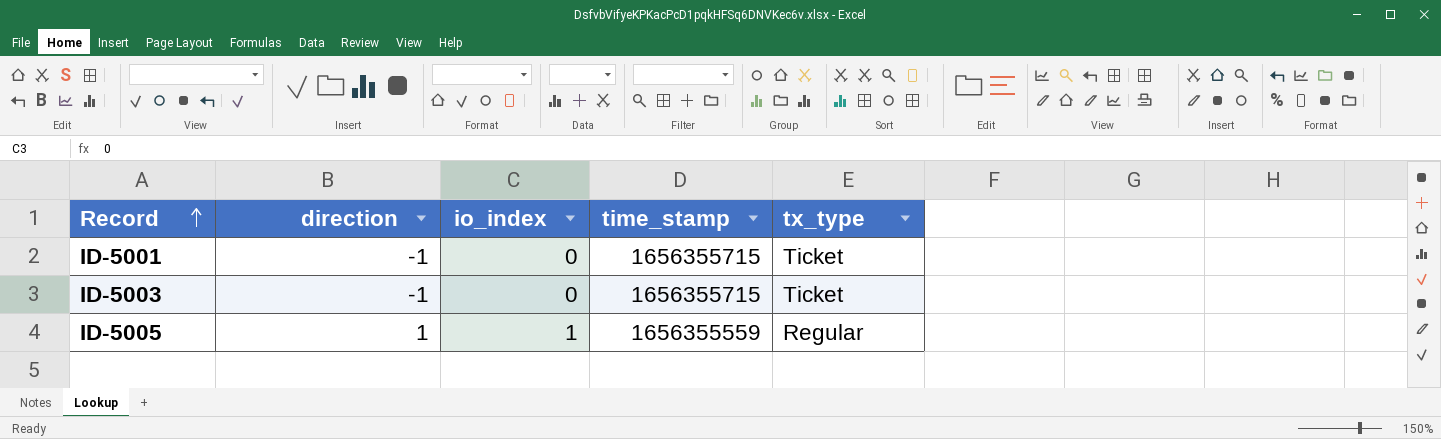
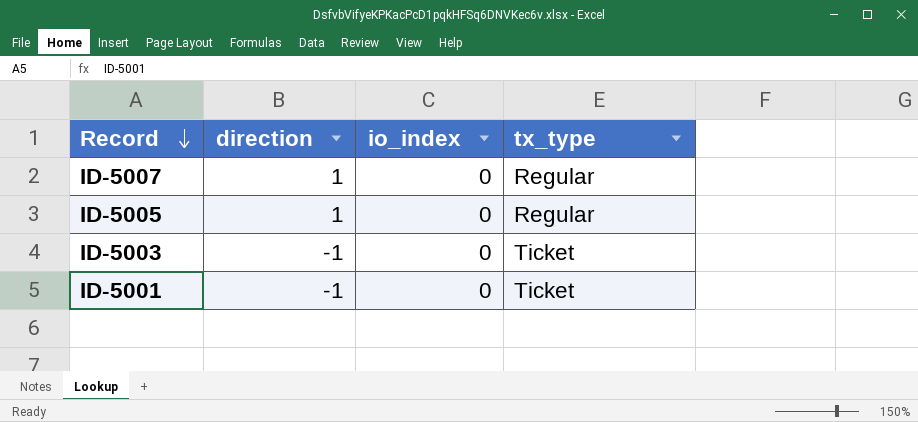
row order: Record ascending -> Record descending
column time_stamp | position: 4 -> none
row ID-5007: none -> 1 | 0 | Regular
ID-5005 | io_index: 1 -> 0

